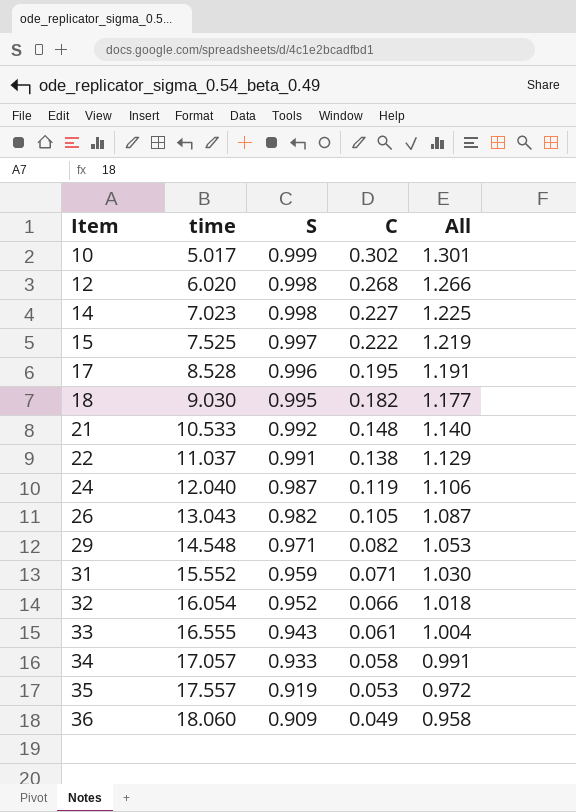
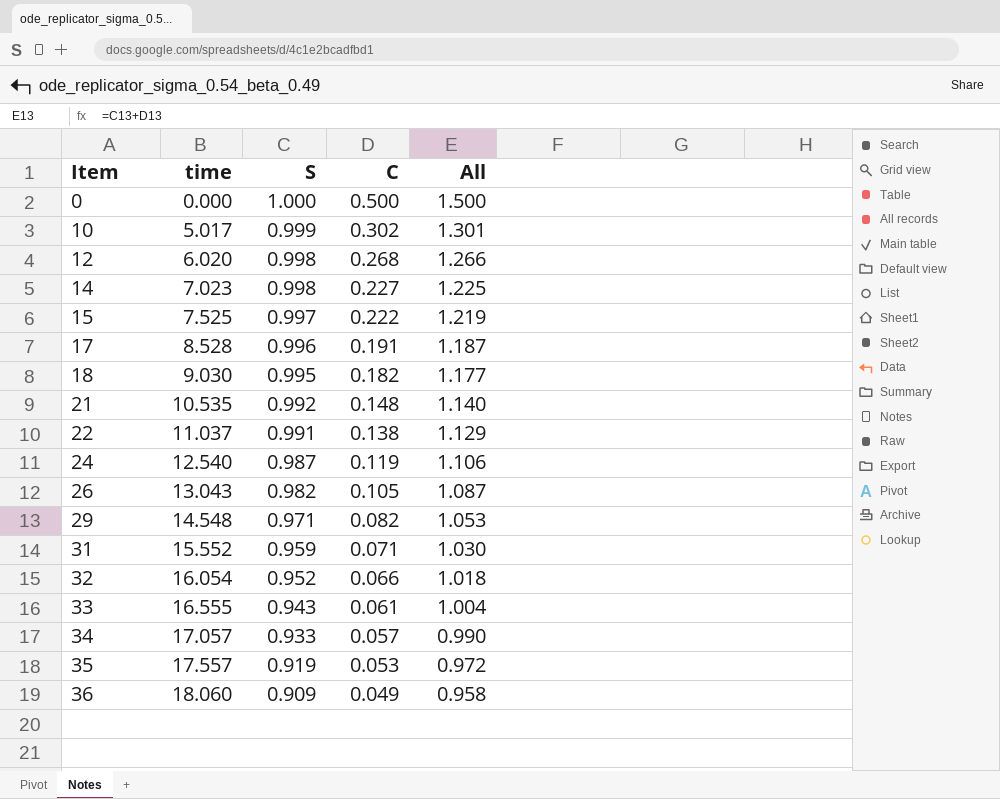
row 0: none -> 0.000 | 1.000 | 0.500 | 1.500
17 | C: 0.195 -> 0.191
17 | All: 1.191 -> 1.187
21 | time: 10.533 -> 10.535
24 | time: 12.040 -> 12.540
34 | C: 0.058 -> 0.057
34 | All: 0.991 -> 0.990

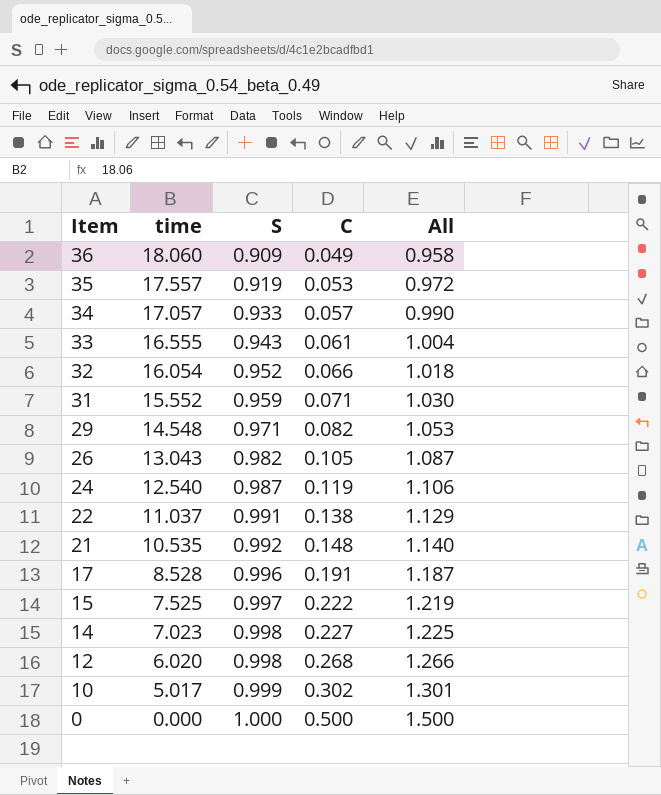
row order: Item ascending -> Item descending
row 18: 9.030 | 0.995 | 0.182 | 1.177 -> none

